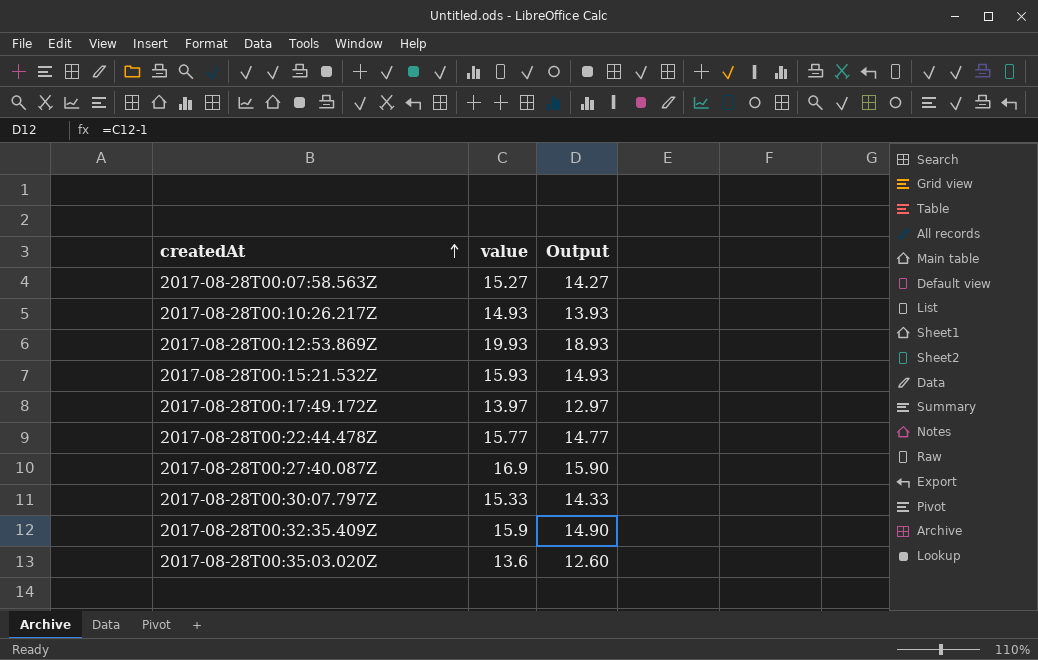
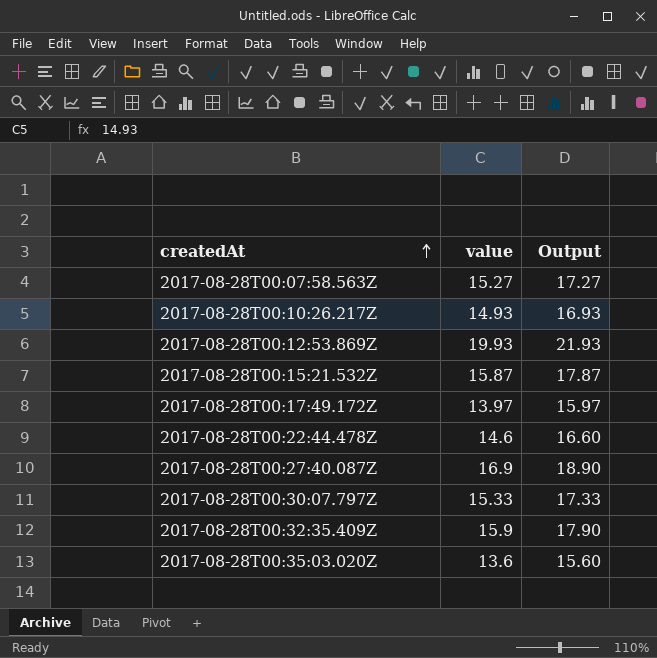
column Output | formula: [value] - 1 -> [value] + 2
2017-08-28T00:15:21.532Z | value: 15.93 -> 15.87
2017-08-28T00:22:44.478Z | value: 15.77 -> 14.6

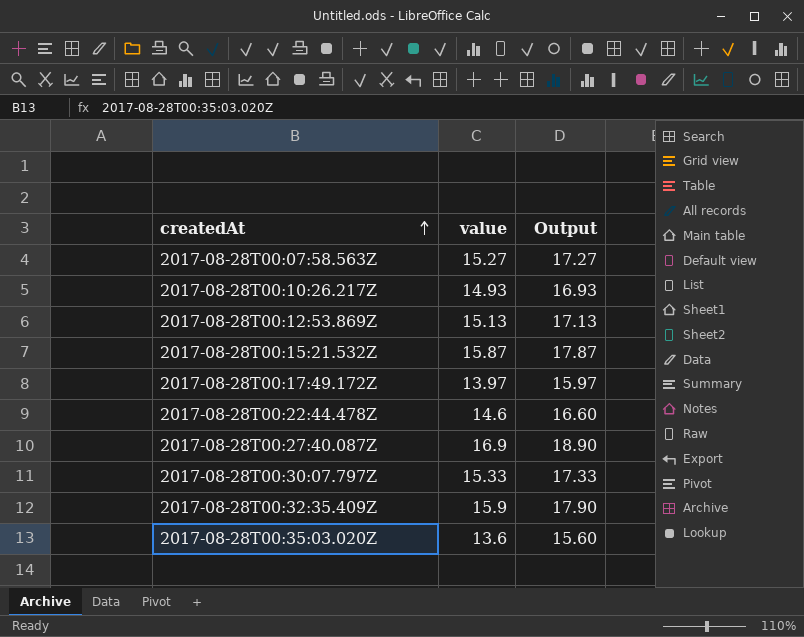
2017-08-28T00:12:53.869Z | value: 19.93 -> 15.13
2017-08-28T00:12:53.869Z | Output: 21.93 -> 17.13

